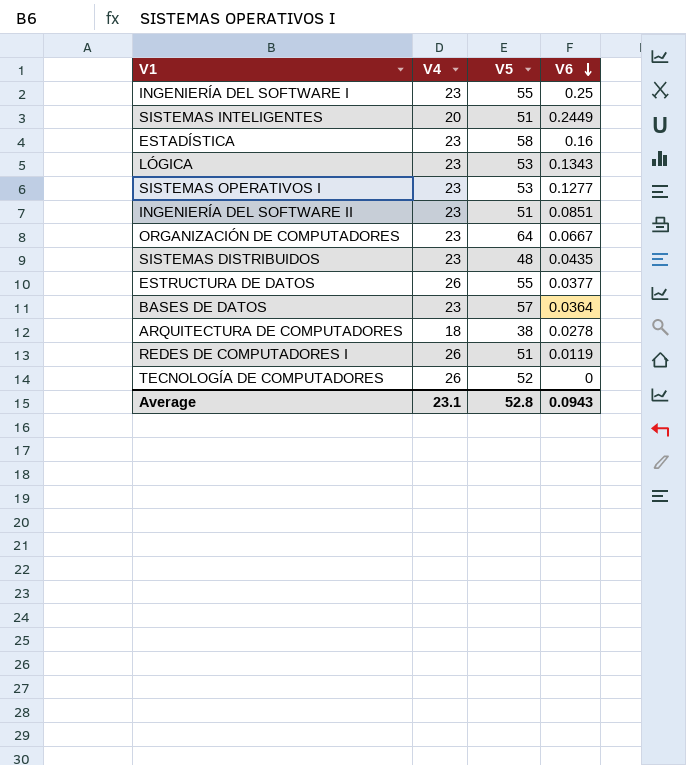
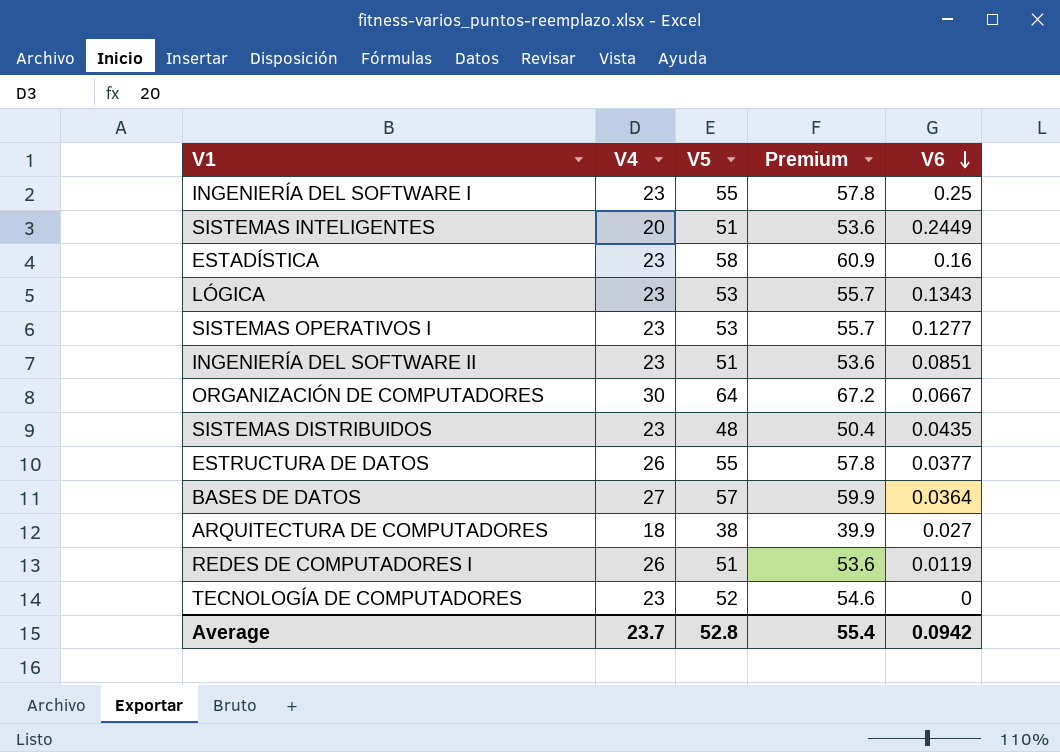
column Premium | formula: none -> [V5] * 1.05
ORGANIZACIÓN DE COMPUTADORES | V4: 23 -> 30
BASES DE DATOS | V4: 23 -> 27
ARQUITECTURA DE COMPUTADORES | V6: 0.0278 -> 0.027
TECNOLOGÍA DE COMPUTADORES | V4: 26 -> 23
Average | V4: 23.1 -> 23.7
Average | V6: 0.0943 -> 0.0942

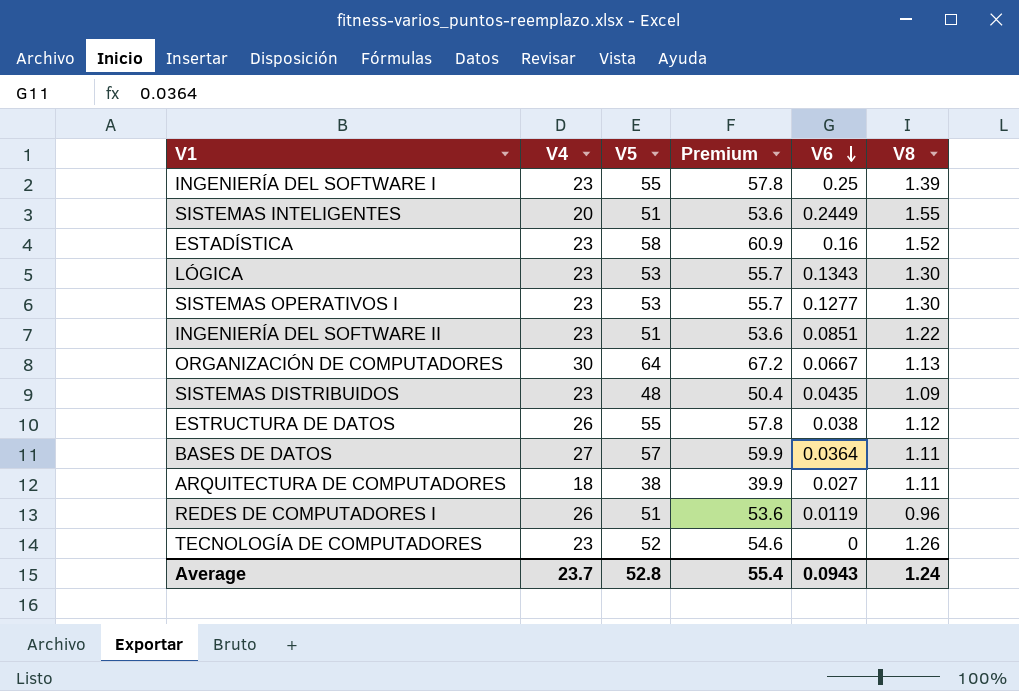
column V8 | formula: none -> ([V5] - [V4]) / [V4]
ESTRUCTURA DE DATOS | V6: 0.0377 -> 0.038
Average | V6: 0.0942 -> 0.0943

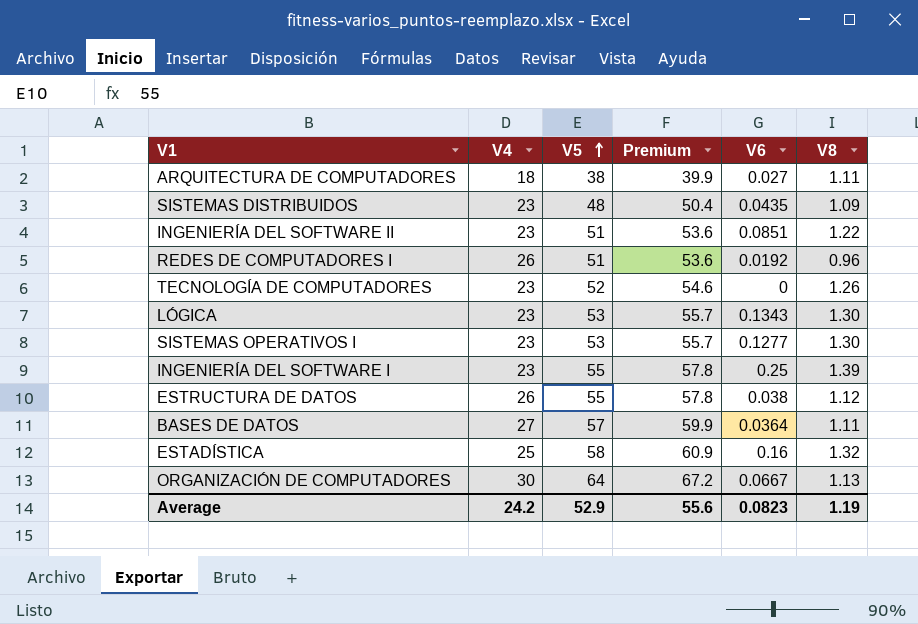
row order: V6 descending -> V5 ascending
row SISTEMAS INTELIGENTES: 20 | 51 | 53.6 | 0.2449 | 1.55 -> none
REDES DE COMPUTADORES I | V6: 0.0119 -> 0.0192
ESTADÍSTICA | V4: 23 -> 25
ESTADÍSTICA | V8: 1.52 -> 1.32
Average | V4: 23.7 -> 24.2
Average | V5: 52.8 -> 52.9
Average | Premium: 55.4 -> 55.6
Average | V6: 0.0943 -> 0.0823
Average | V8: 1.24 -> 1.19

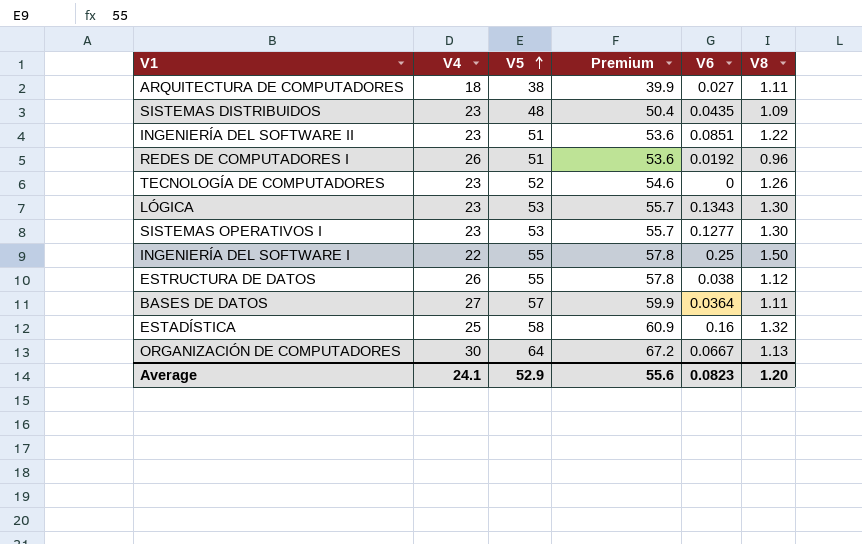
INGENIERÍA DEL SOFTWARE I | V4: 23 -> 22
INGENIERÍA DEL SOFTWARE I | V8: 1.39 -> 1.50
Average | V4: 24.2 -> 24.1
Average | V8: 1.19 -> 1.20

